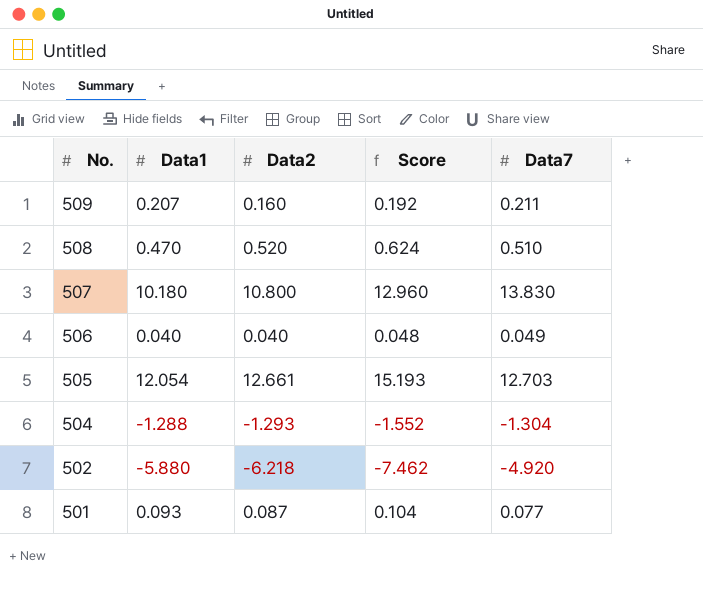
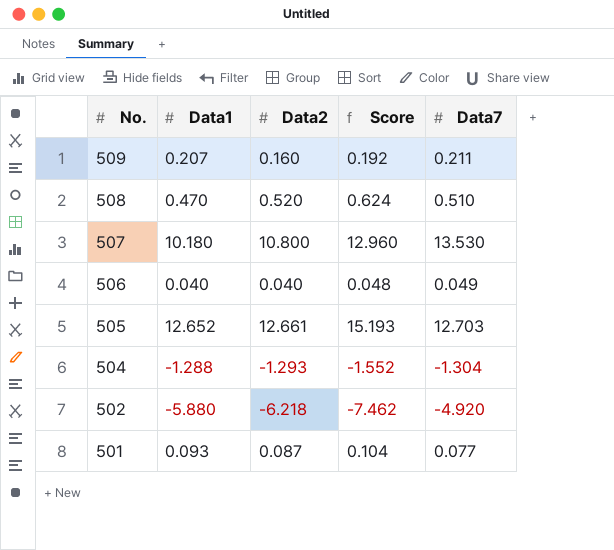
507 | Data7: 13.830 -> 13.530
505 | Data1: 12.054 -> 12.652

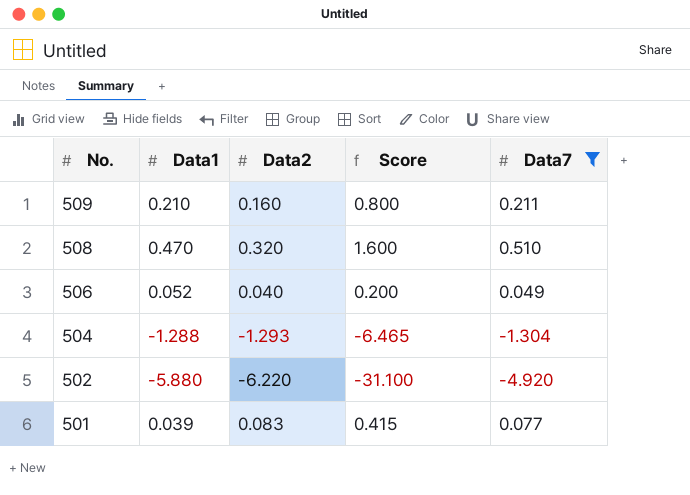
filter: none -> Data7 <= 0.510
column Score | formula: [Data2] * 1.2 -> [Data2] * 5
509 | Data1: 0.207 -> 0.210
508 | Data2: 0.520 -> 0.320
506 | Data1: 0.040 -> 0.052
502 | Data2: -6.218 -> -6.220
501 | Data1: 0.093 -> 0.039
501 | Data2: 0.087 -> 0.083

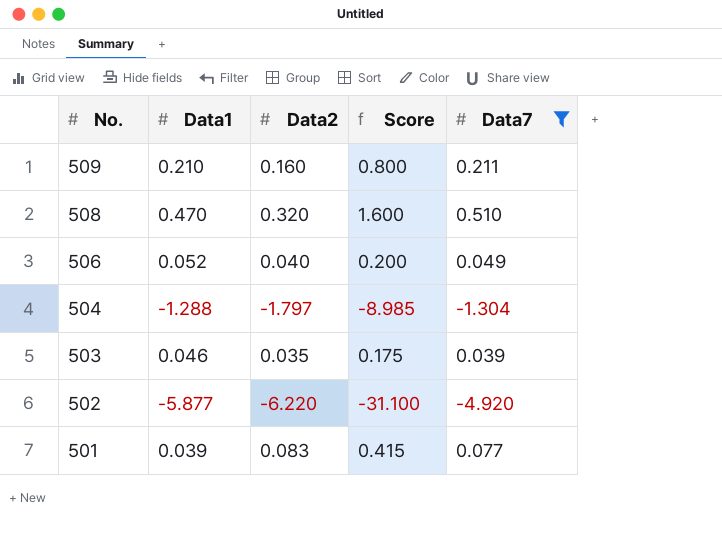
504 | Data2: -1.293 -> -1.797
504 | Score: -6.465 -> -8.985
row 503: none -> 0.046 | 0.035 | 0.175 | 0.039
502 | Data1: -5.880 -> -5.877

